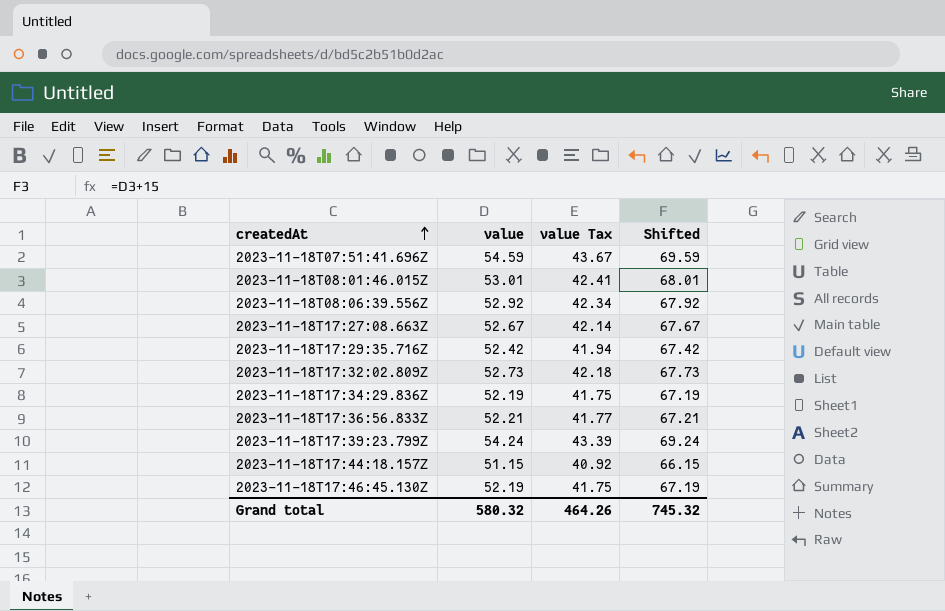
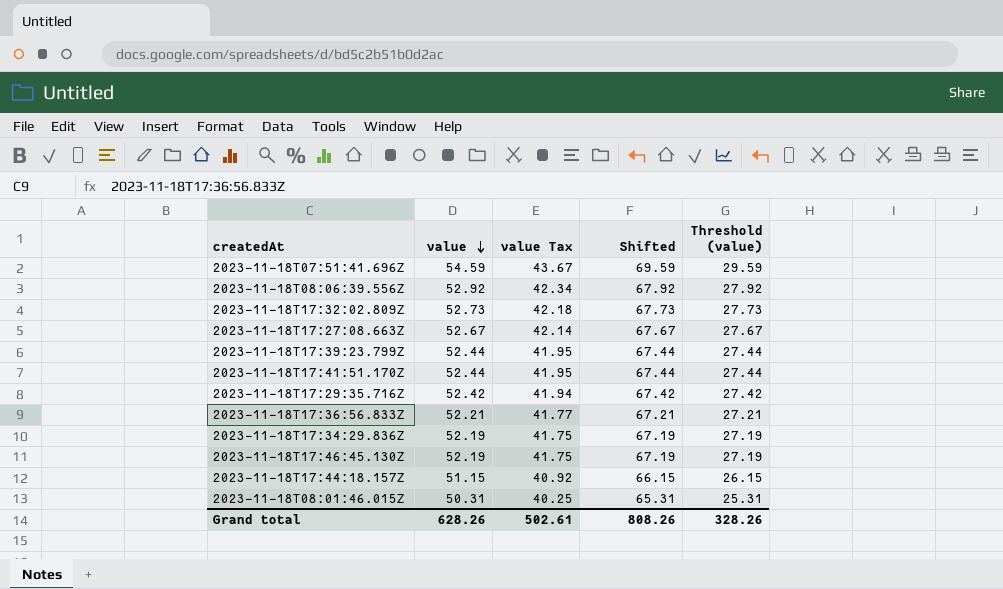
row order: createdAt ascending -> value descending
column Threshold (value) | formula: none -> [value] - 25
2023-11-18T17:39:23.799Z | value: 54.24 -> 52.44
2023-11-18T17:39:23.799Z | value Tax: 43.39 -> 41.95
2023-11-18T17:39:23.799Z | Shifted: 69.24 -> 67.44
row 2023-11-18T17:41:51.170Z: none -> 52.44 | 41.95 | 67.44 | 27.44
2023-11-18T08:01:46.015Z | value: 53.01 -> 50.31
2023-11-18T08:01:46.015Z | value Tax: 42.41 -> 40.25
2023-11-18T08:01:46.015Z | Shifted: 68.01 -> 65.31
Grand total | value: 580.32 -> 628.26
Grand total | value Tax: 464.26 -> 502.61
Grand total | Shifted: 745.32 -> 808.26

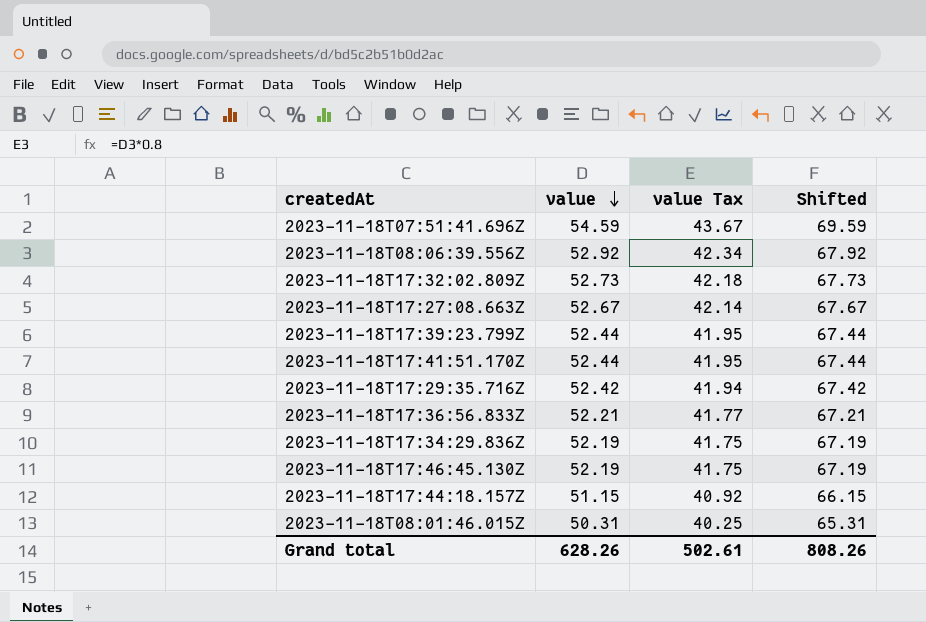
column Threshold (value) | formula: [value] - 25 -> none

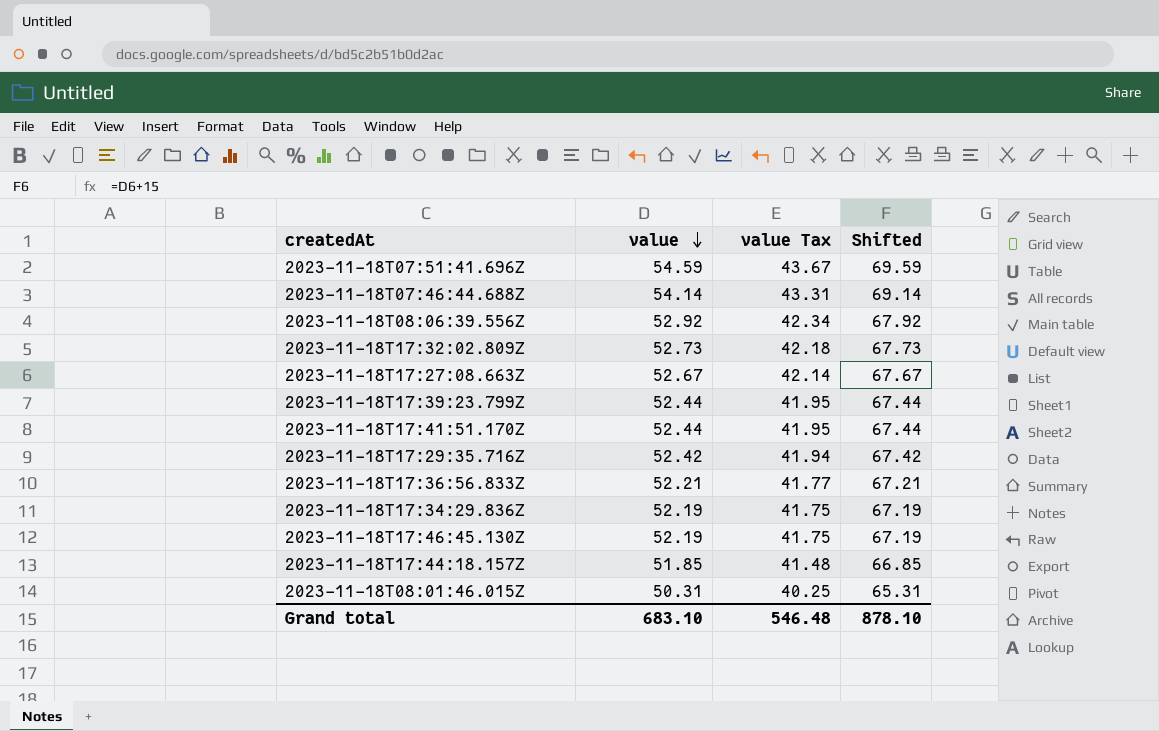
row 2023-11-18T07:46:44.688Z: none -> 54.14 | 43.31 | 69.14
2023-11-18T17:44:18.157Z | value: 51.15 -> 51.85
2023-11-18T17:44:18.157Z | value Tax: 40.92 -> 41.48
2023-11-18T17:44:18.157Z | Shifted: 66.15 -> 66.85
Grand total | value: 628.26 -> 683.10
Grand total | value Tax: 502.61 -> 546.48
Grand total | Shifted: 808.26 -> 878.10

